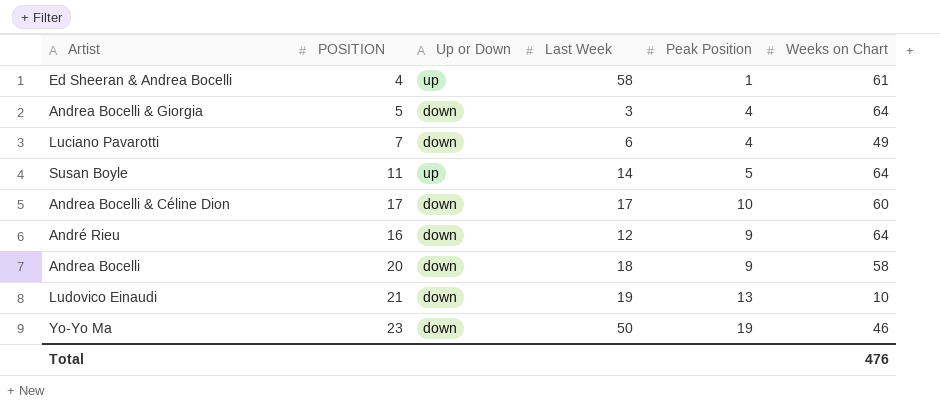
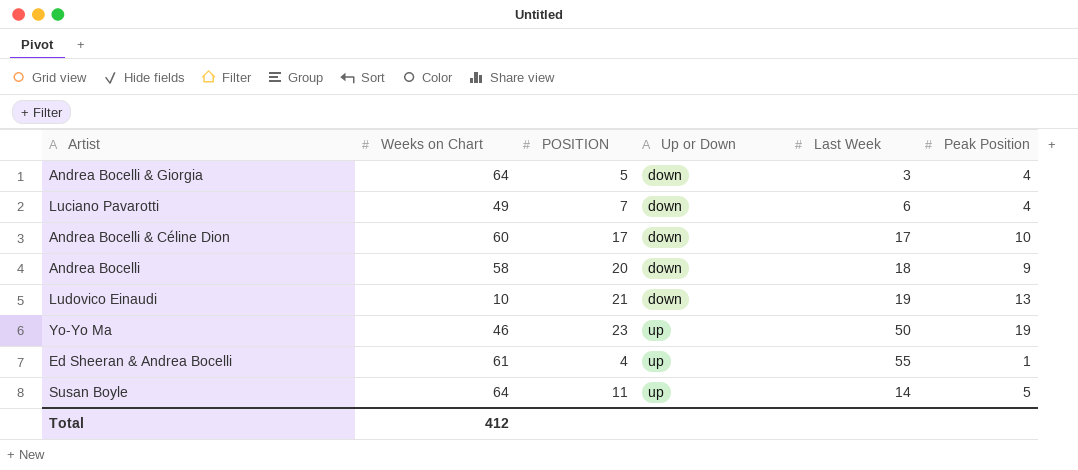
row order: none -> Up or Down ascending
column Weeks on Chart | position: 6 -> 2
row André Rieu: 16 | down | 12 | 9 | 64 -> none
Yo-Yo Ma | Up or Down: down -> up
Ed Sheeran & Andrea Bocelli | Last Week: 58 -> 55
Total | Weeks on Chart: 476 -> 412

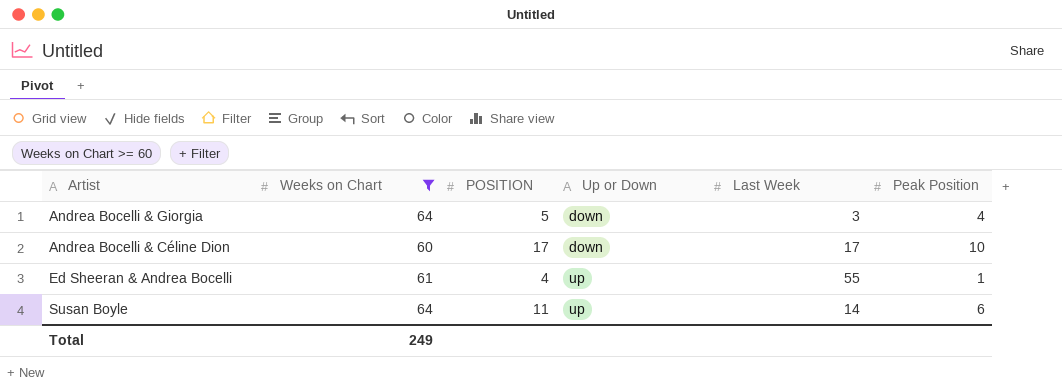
filter: none -> Weeks on Chart >= 60
Susan Boyle | Peak Position: 5 -> 6
Total | Weeks on Chart: 412 -> 249

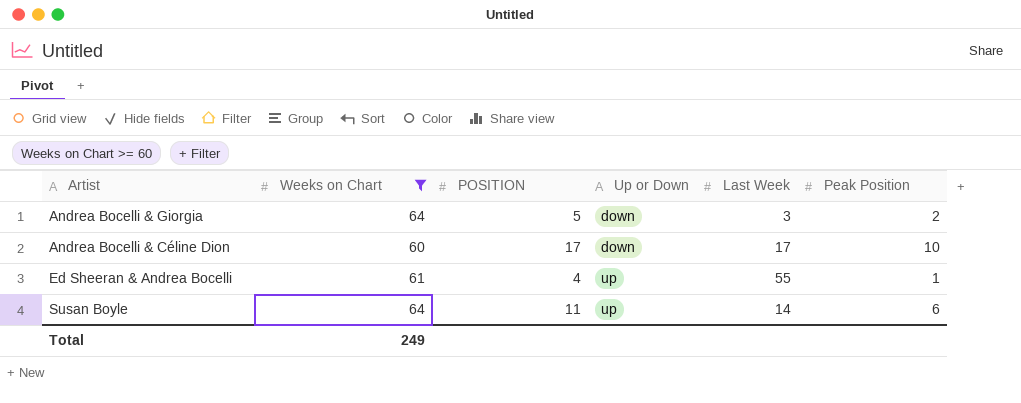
Andrea Bocelli & Giorgia | Peak Position: 4 -> 2

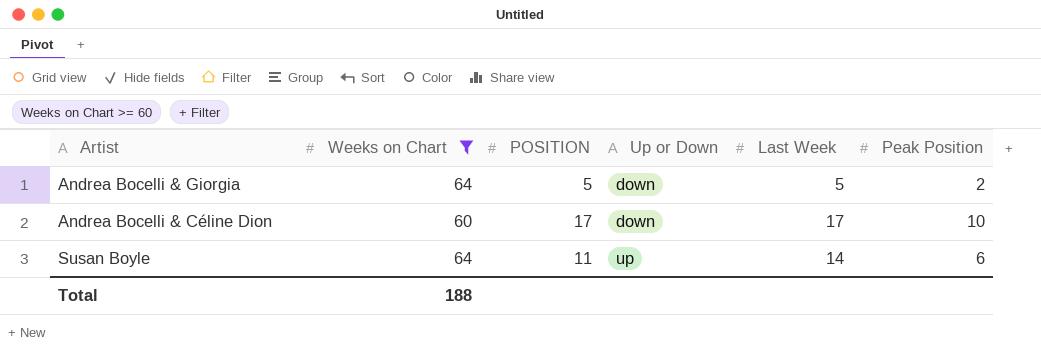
row Ed Sheeran & Andrea Bocelli: 61 | 4 | up | 55 | 1 -> none
Andrea Bocelli & Giorgia | Last Week: 3 -> 5
Total | Weeks on Chart: 249 -> 188

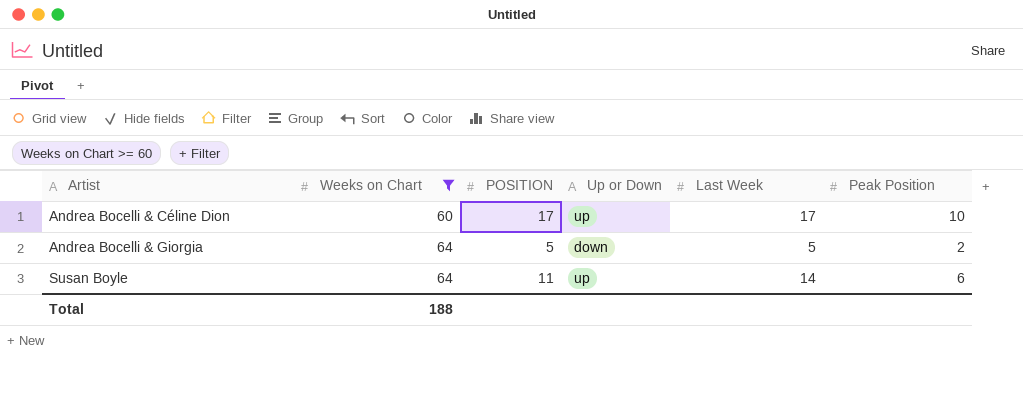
row order: Up or Down ascending -> Artist ascending
Andrea Bocelli & Céline Dion | Up or Down: down -> up

